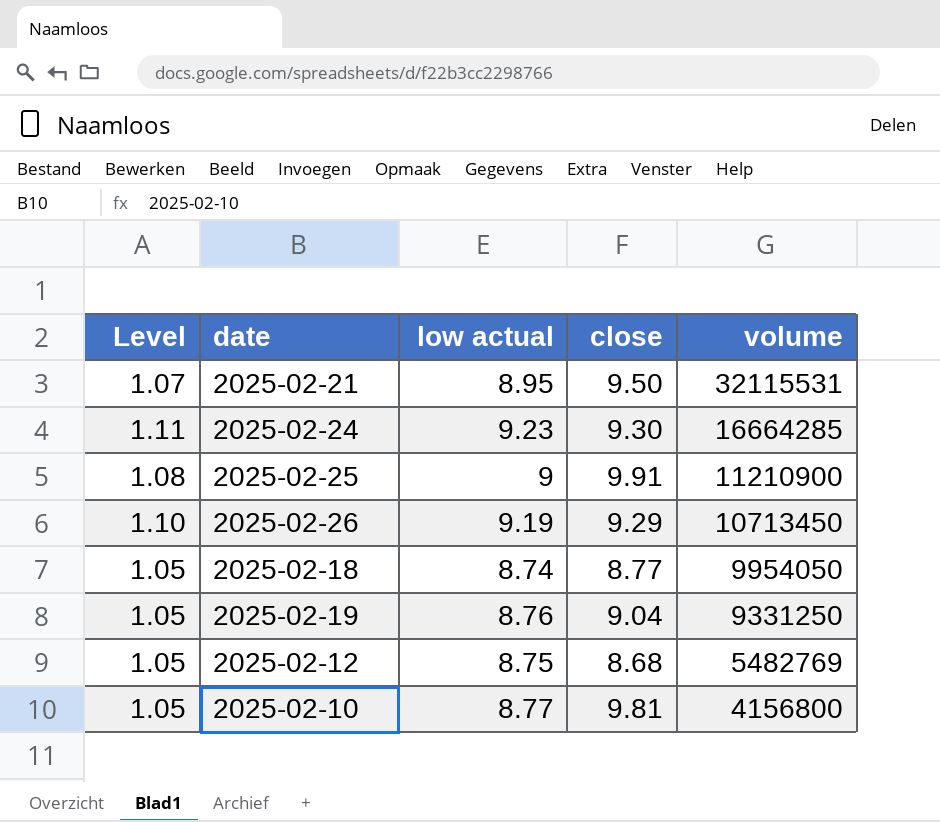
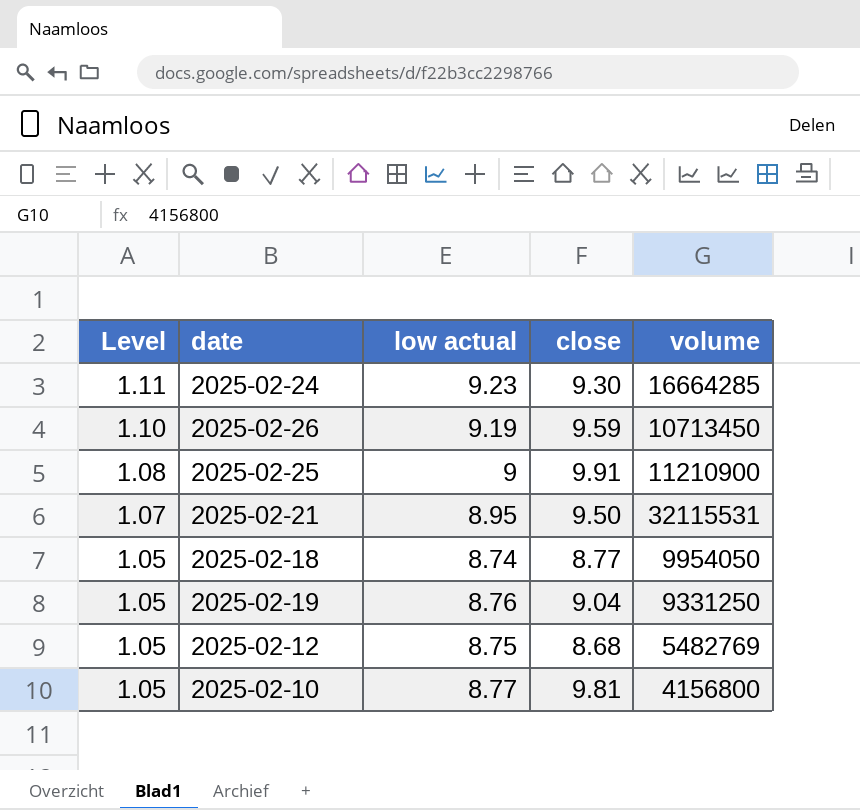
row order: volume descending -> Level descending
2025-02-26 | close: 9.29 -> 9.59

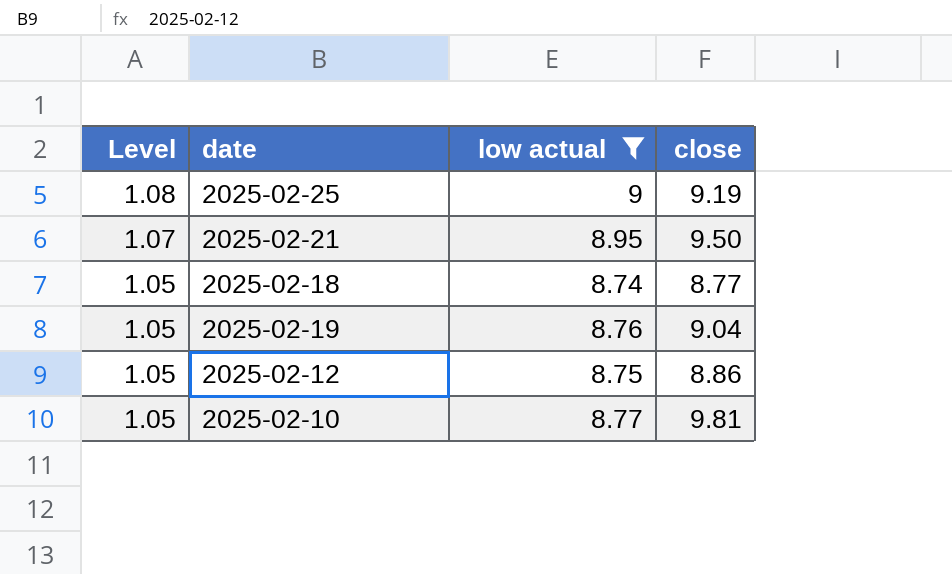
filter: none -> low actual <= 9
column volume | position: 5 -> none
2025-02-25 | close: 9.91 -> 9.19
2025-02-12 | close: 8.68 -> 8.86

